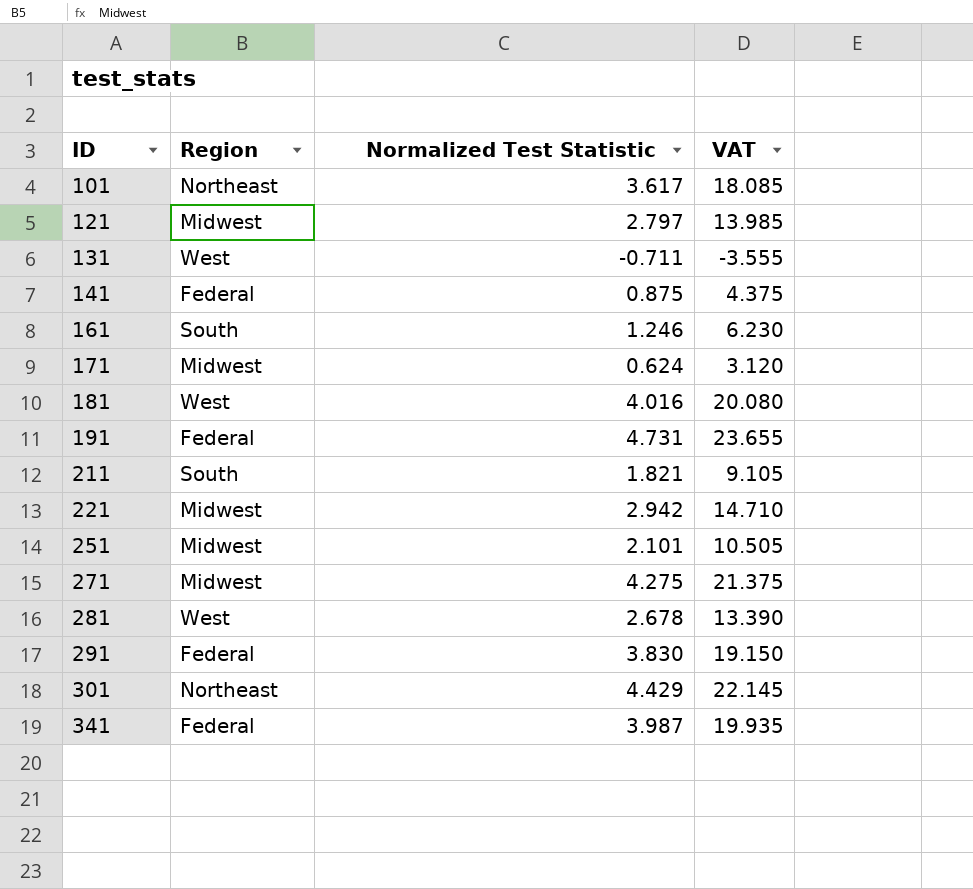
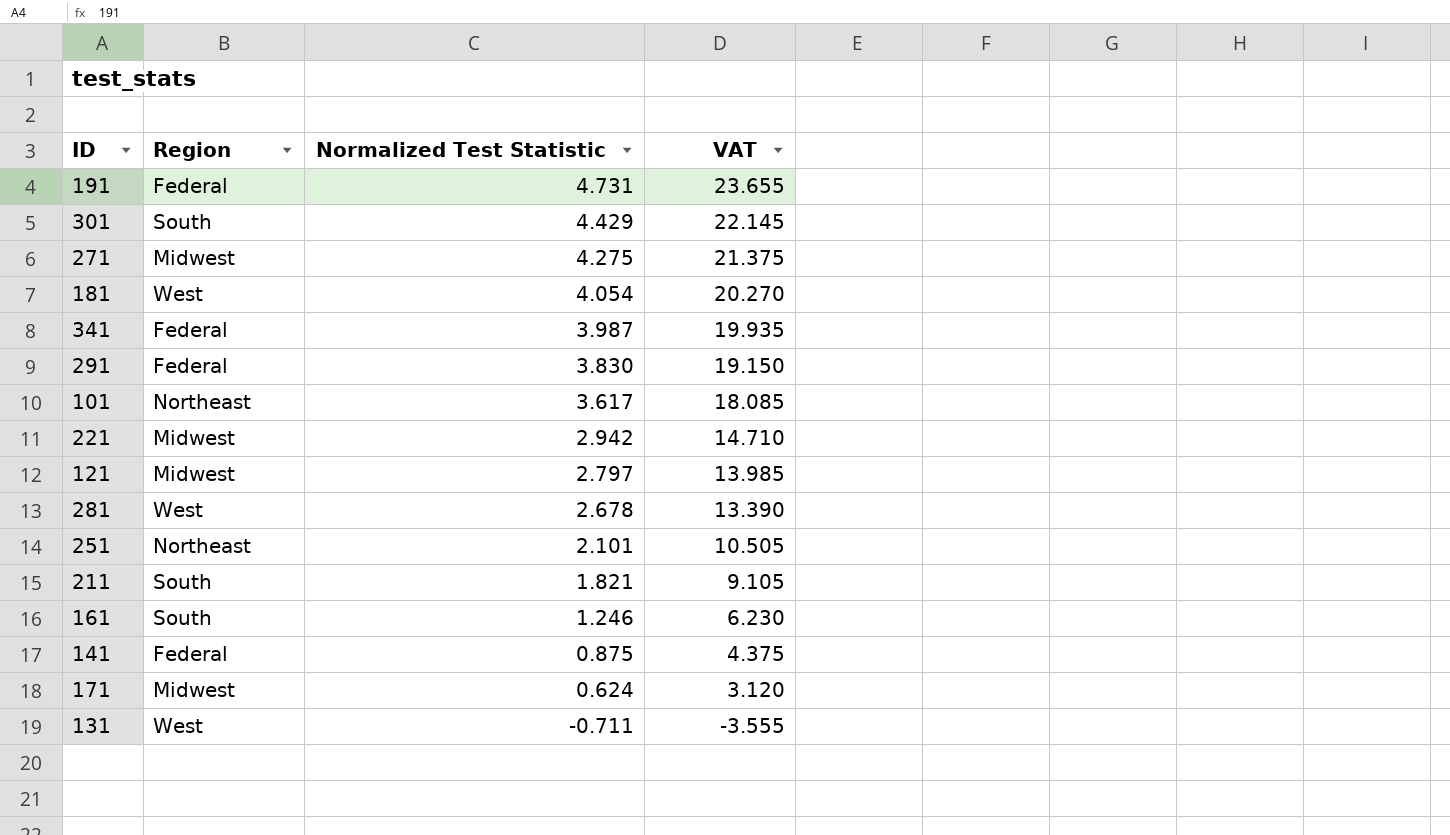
row order: ID ascending -> Normalized Test Statistic descending
301 | Region: Northeast -> South
181 | Normalized Test Statistic: 4.016 -> 4.054
181 | VAT: 20.080 -> 20.270
251 | Region: Midwest -> Northeast

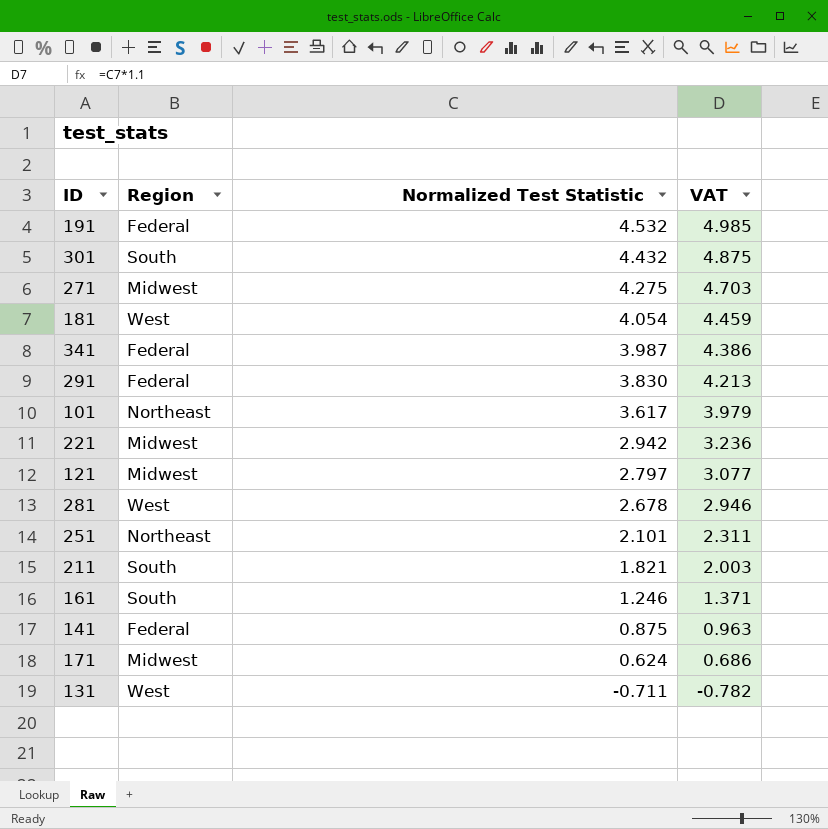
column VAT | formula: [Normalized Test Statistic] * 5 -> [Normalized Test Statistic] * 1.1
191 | Normalized Test Statistic: 4.731 -> 4.532
301 | Normalized Test Statistic: 4.429 -> 4.432

